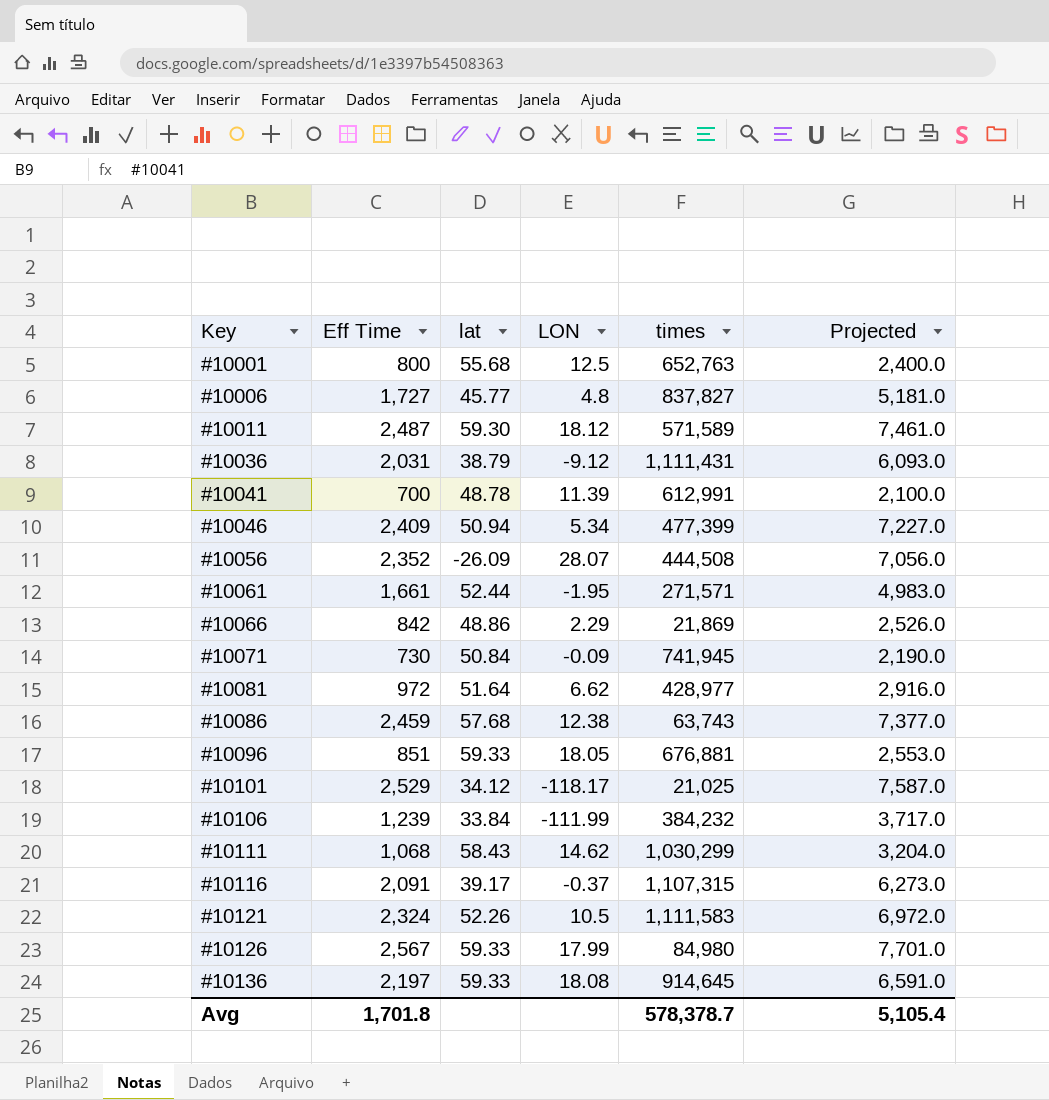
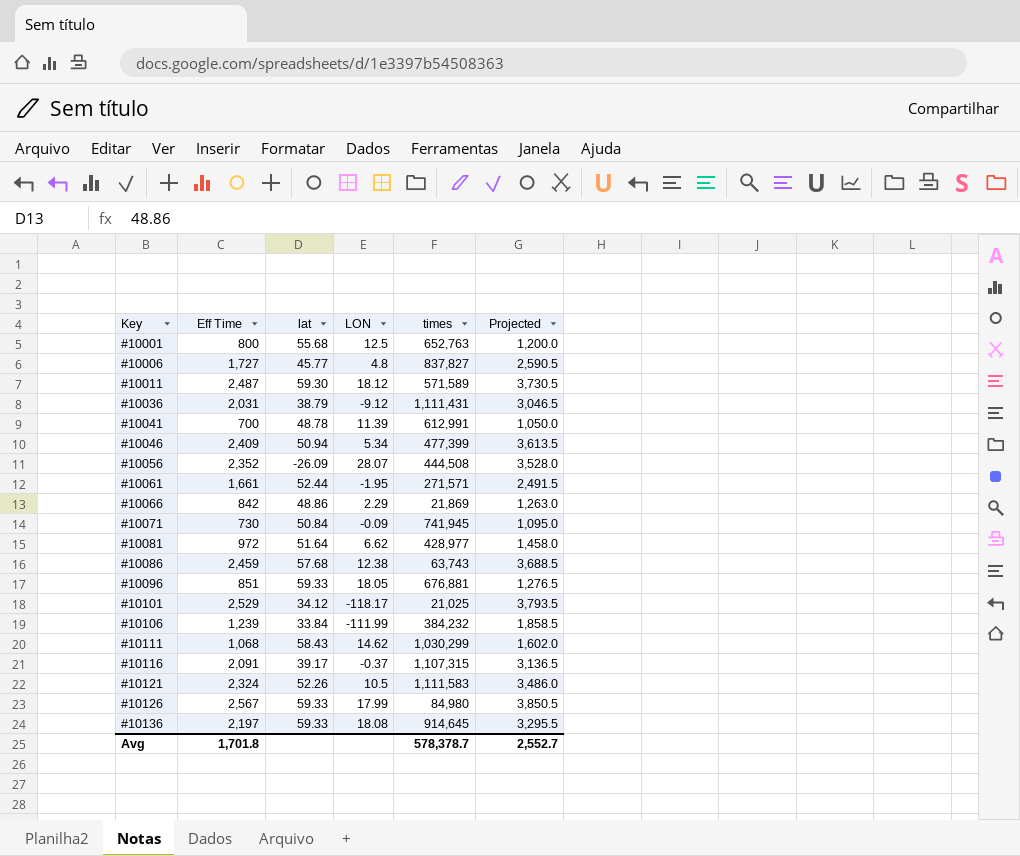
column Projected | formula: [Eff Time] * 3 -> [Eff Time] * 1.5
Avg | Projected: 5,105.4 -> 2,552.7

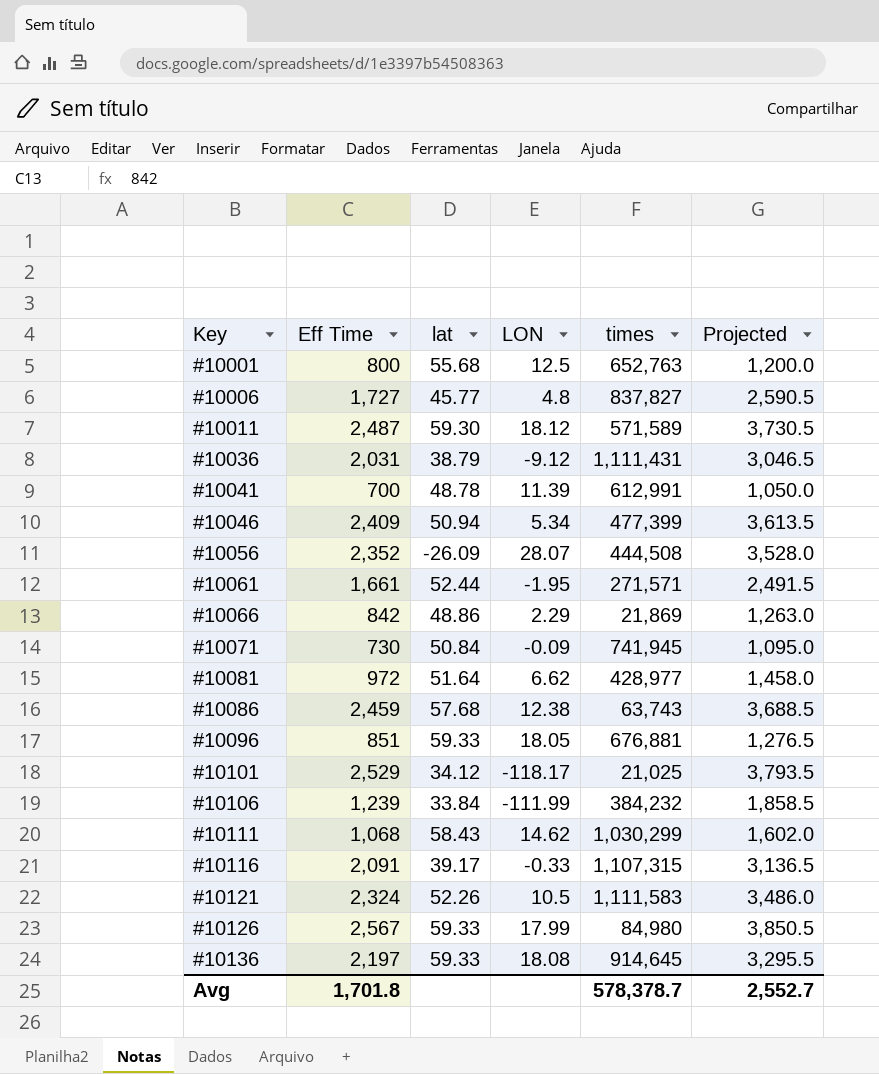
#10116 | LON: -0.37 -> -0.33

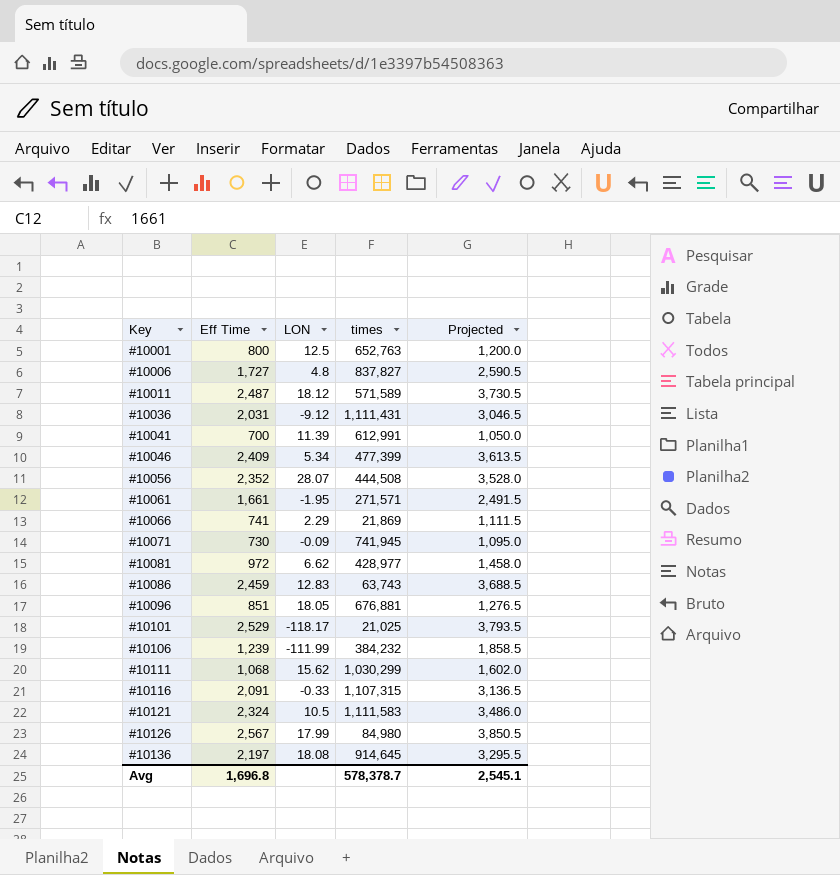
column lat | position: 3 -> none
#10066 | Eff Time: 842 -> 741
#10066 | Projected: 1,263.0 -> 1,111.5
#10086 | LON: 12.38 -> 12.83
#10111 | LON: 14.62 -> 15.62
Avg | Eff Time: 1,701.8 -> 1,696.8
Avg | Projected: 2,552.7 -> 2,545.1

